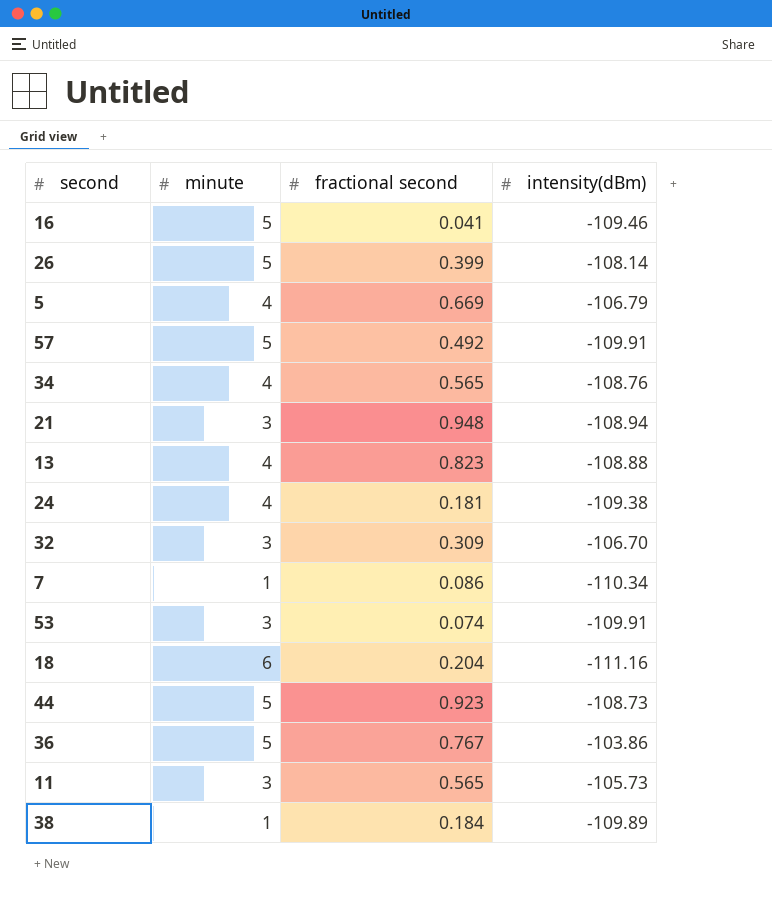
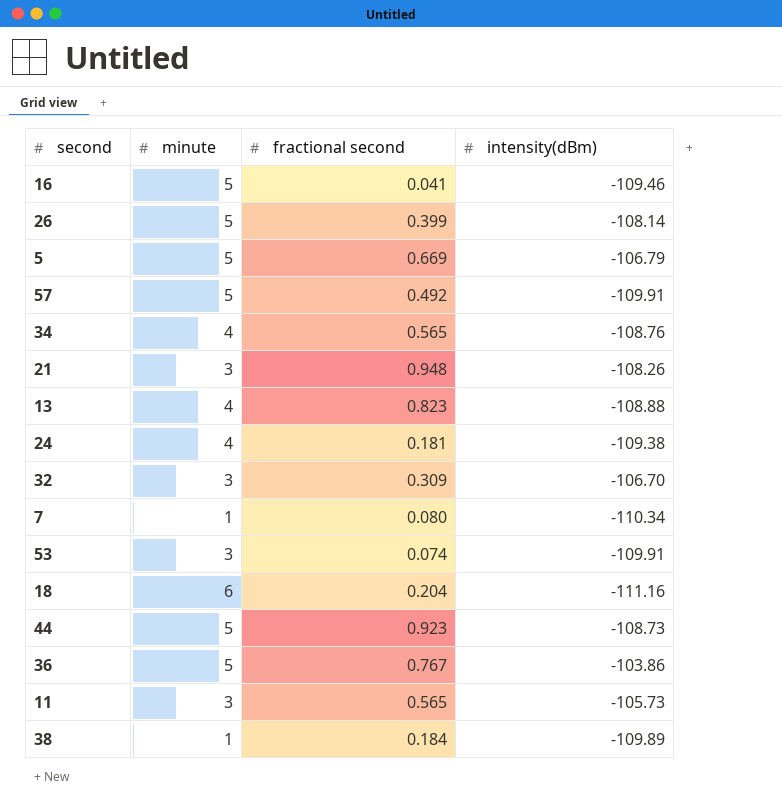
5 | minute: 4 -> 5
21 | intensity(dBm): -108.94 -> -108.26
7 | fractional second: 0.086 -> 0.080

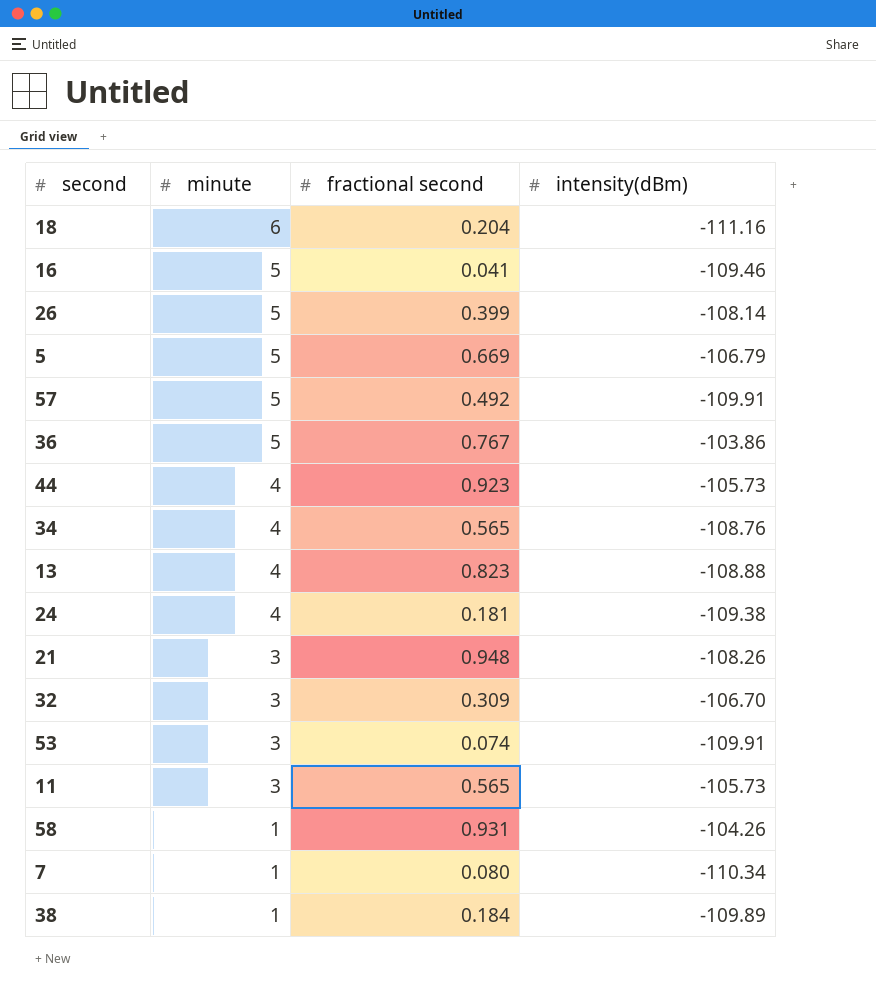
row order: none -> minute descending
44 | minute: 5 -> 4
44 | intensity(dBm): -108.73 -> -105.73
row 58: none -> 1 | 0.931 | -104.26

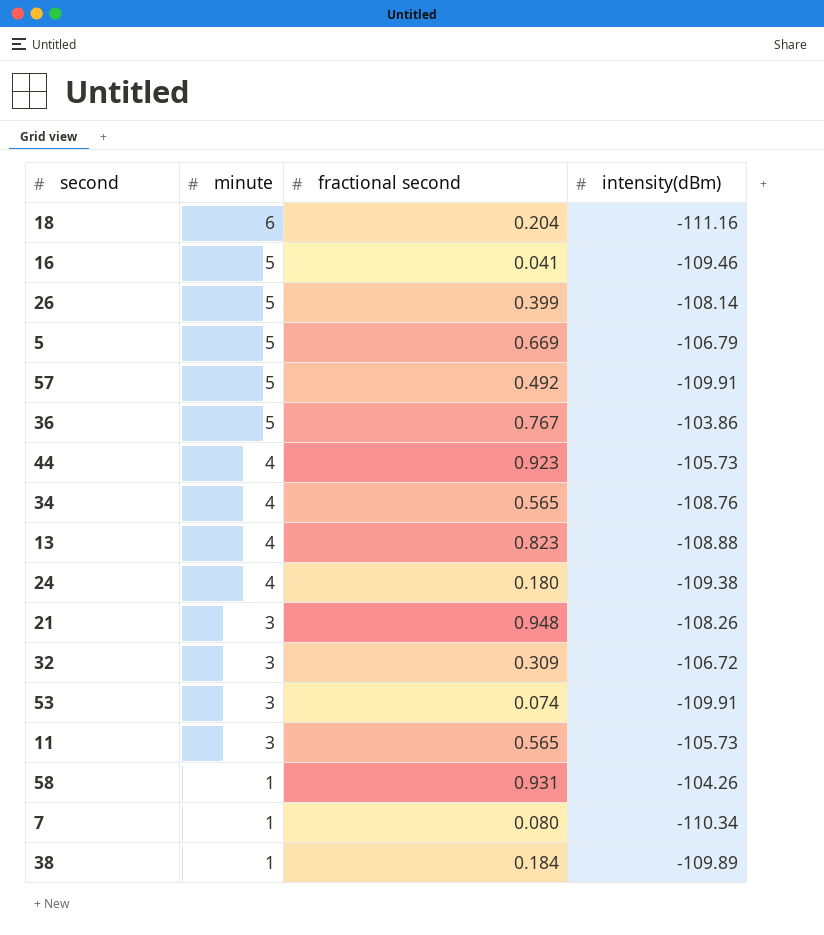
24 | fractional second: 0.181 -> 0.180
32 | intensity(dBm): -106.70 -> -106.72

